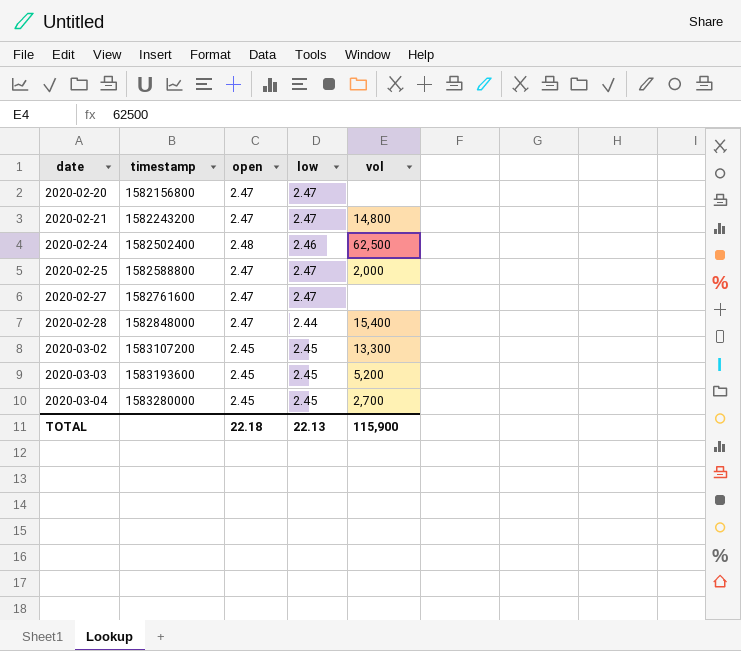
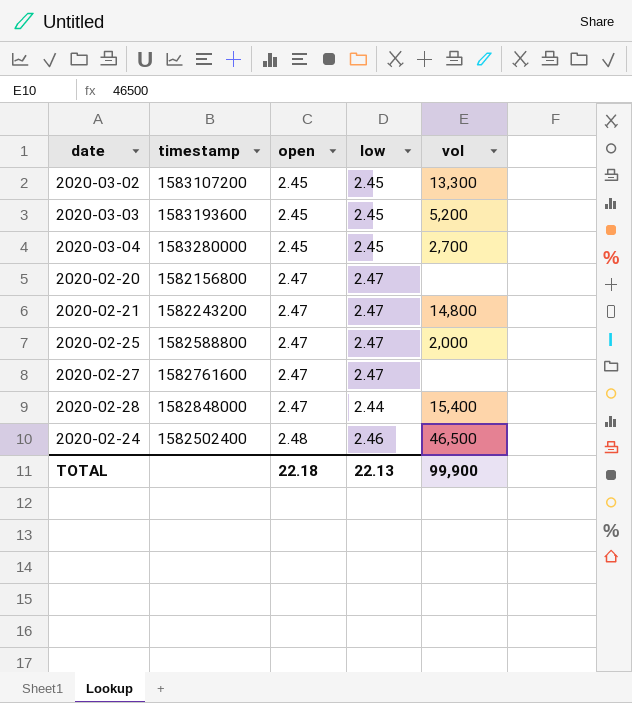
row order: date ascending -> open ascending
2020-02-24 | vol: 62,500 -> 46,500
TOTAL | vol: 115,900 -> 99,900

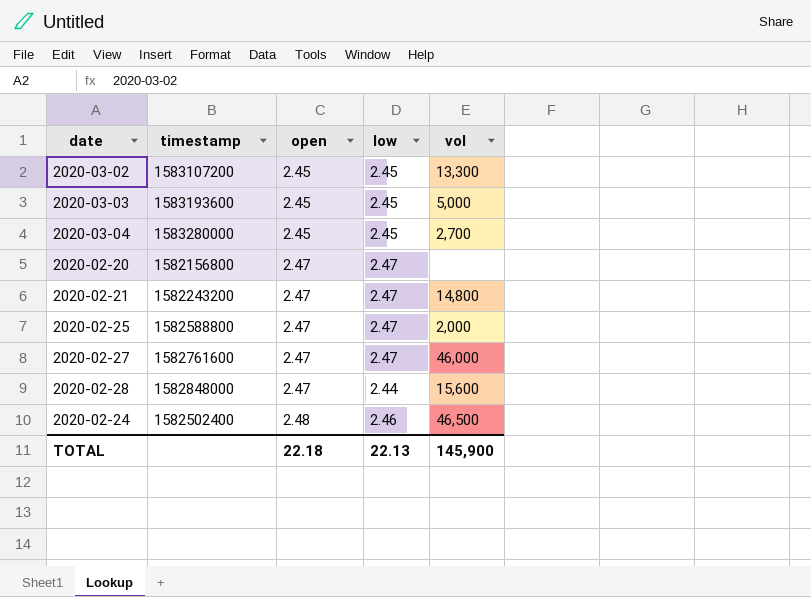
2020-03-03 | vol: 5,200 -> 5,000
2020-02-27 | vol: none -> 46,000
2020-02-28 | vol: 15,400 -> 15,600
TOTAL | vol: 99,900 -> 145,900

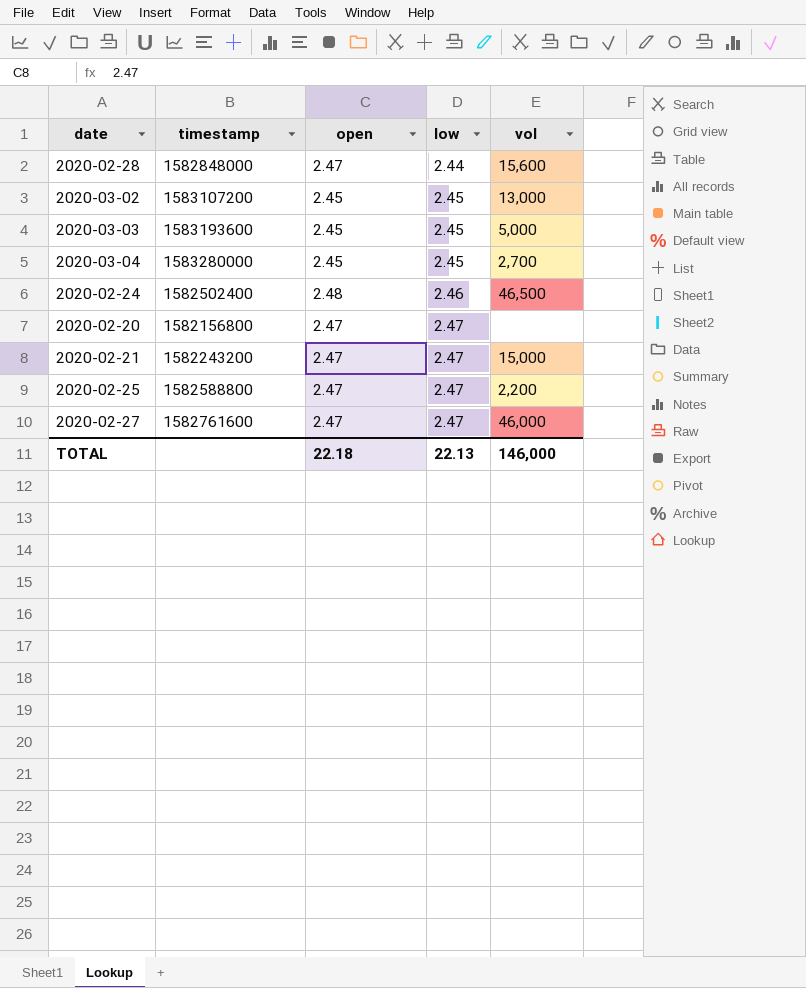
row order: open ascending -> low ascending
2020-03-02 | vol: 13,300 -> 13,000
2020-02-21 | vol: 14,800 -> 15,000
2020-02-25 | vol: 2,000 -> 2,200
TOTAL | vol: 145,900 -> 146,000

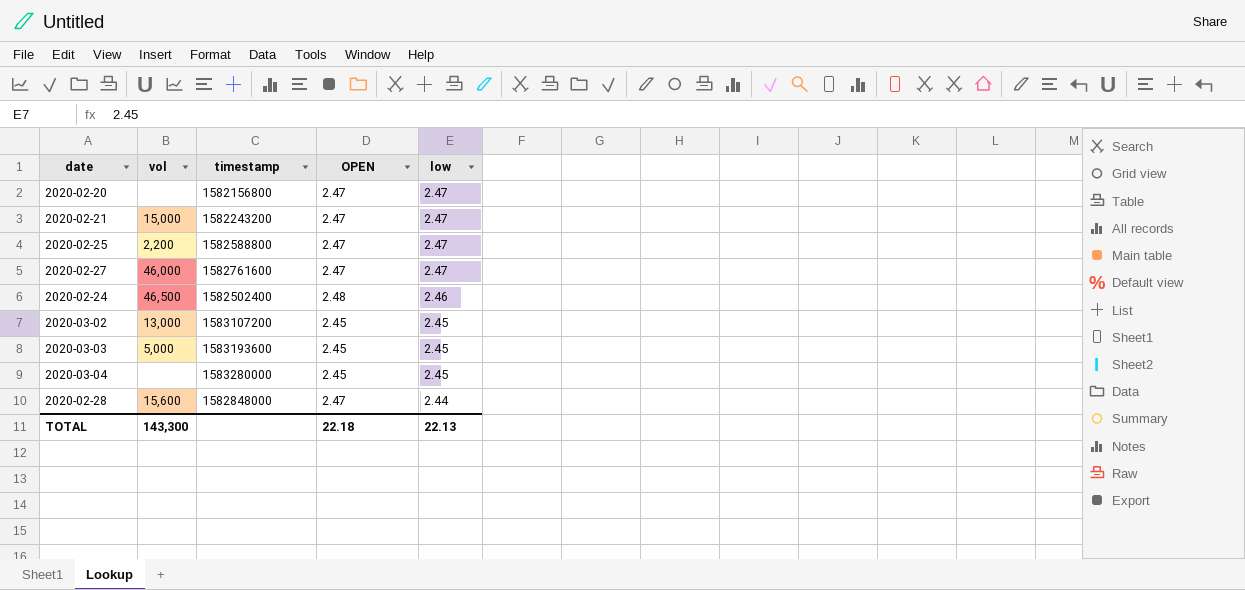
row order: low ascending -> low descending
column vol | position: 5 -> 2
column name: open -> OPEN
2020-03-04 | vol: 2,700 -> none
TOTAL | vol: 146,000 -> 143,300

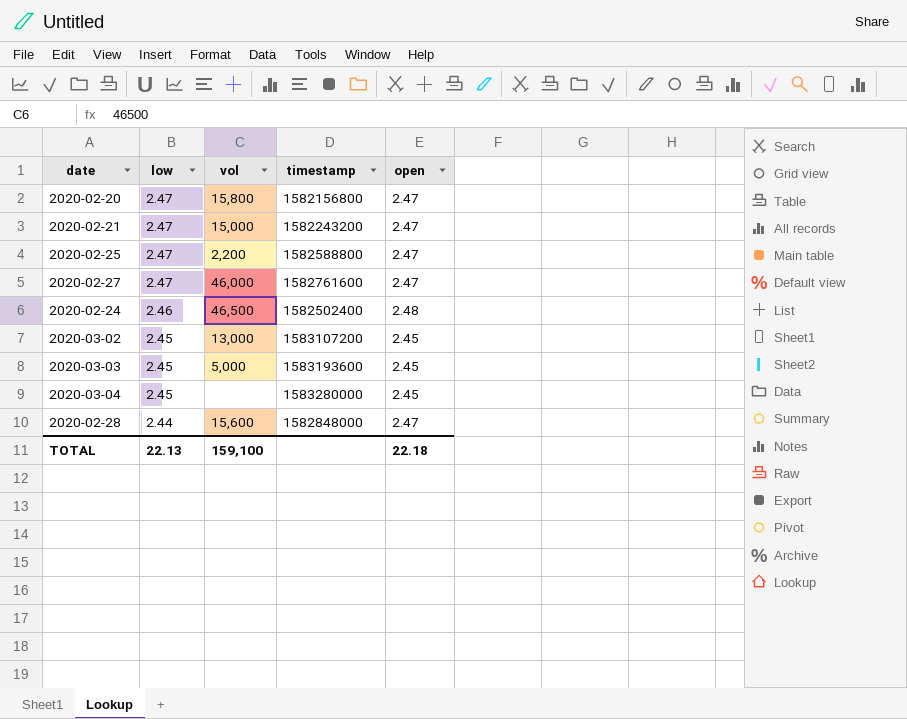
column low | position: 5 -> 2
column name: OPEN -> open
2020-02-20 | vol: none -> 15,800
TOTAL | vol: 143,300 -> 159,100

